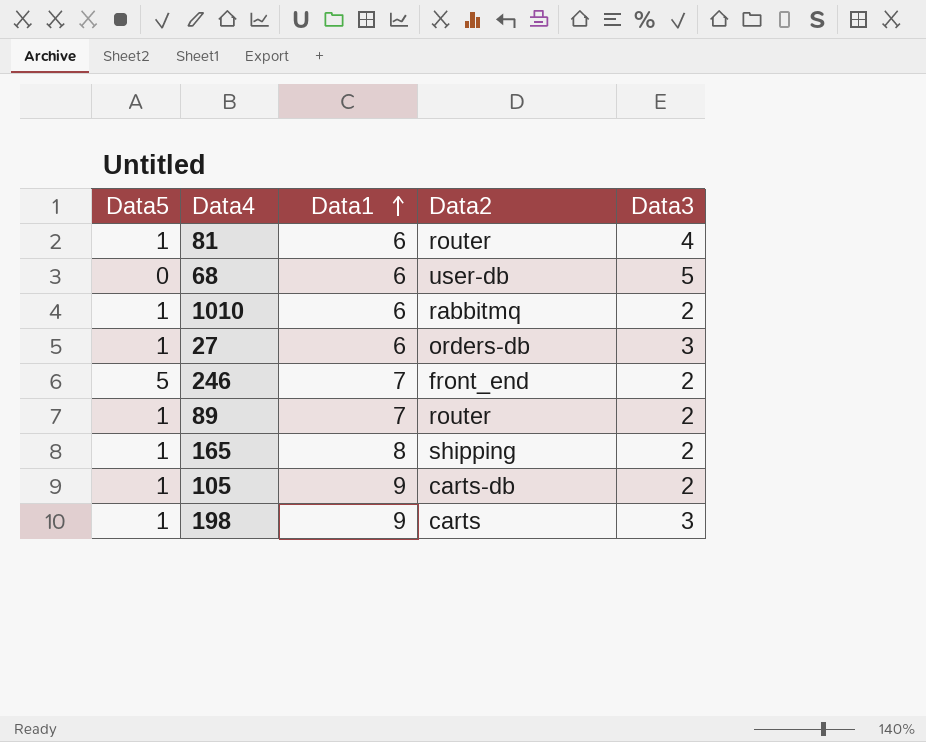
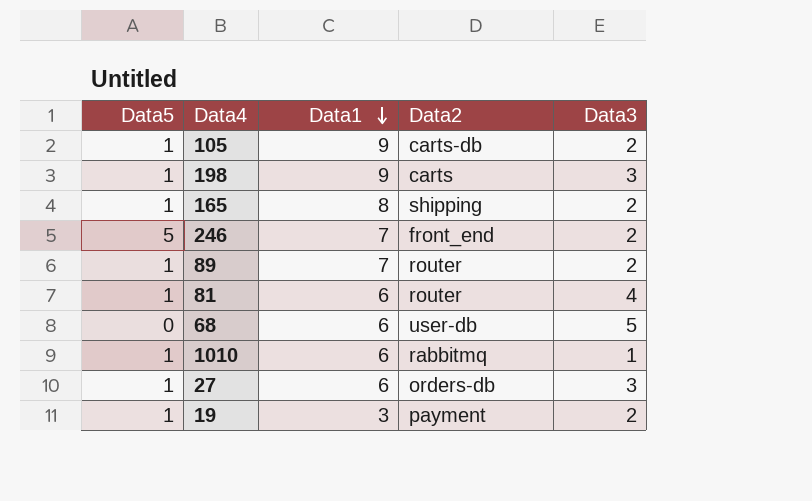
row order: Data1 ascending -> Data1 descending
1010 | Data3: 2 -> 1
row 19: none -> 1 | 3 | payment | 2

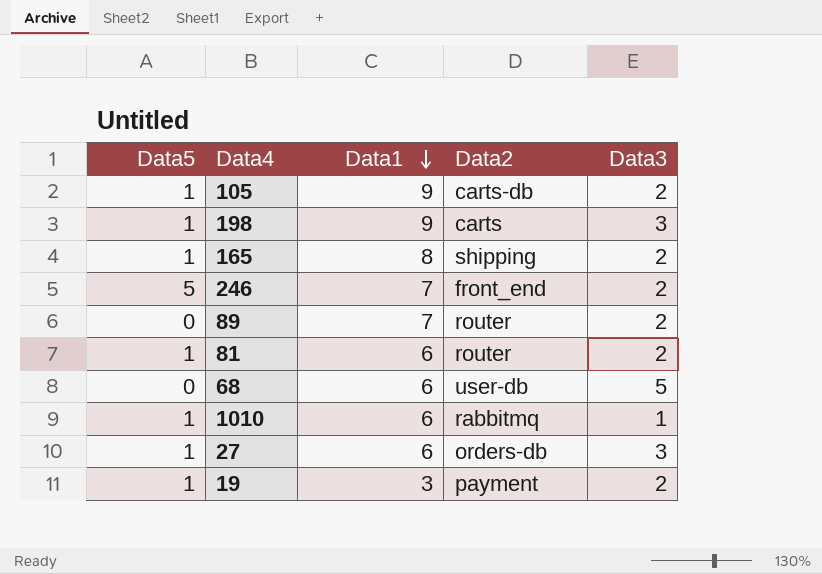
89 | Data5: 1 -> 0
81 | Data3: 4 -> 2

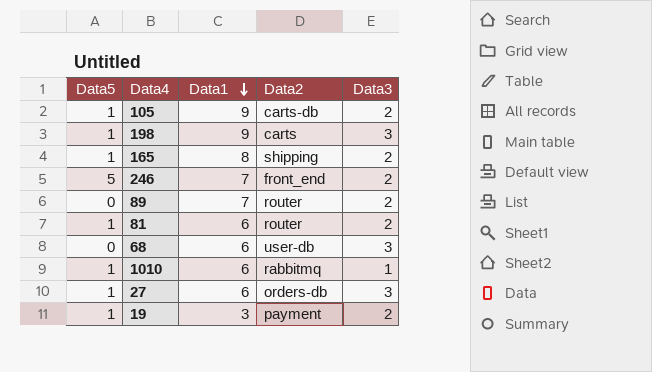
68 | Data3: 5 -> 3

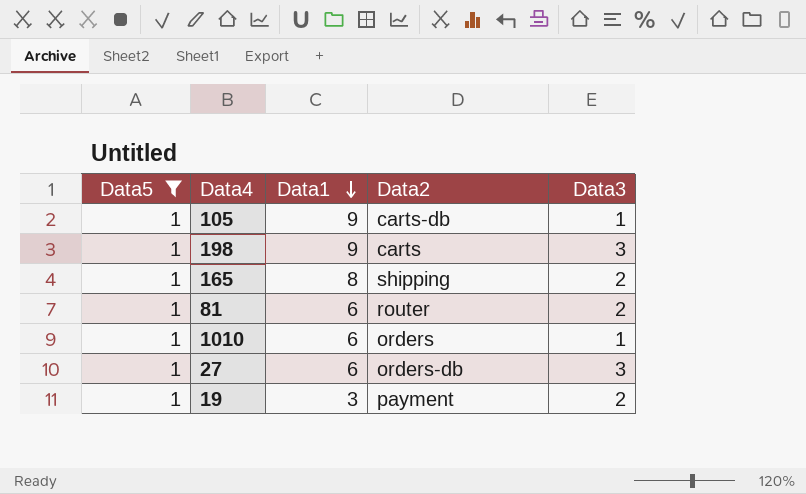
filter: none -> Data5 = 1
105 | Data3: 2 -> 1
1010 | Data2: rabbitmq -> orders

